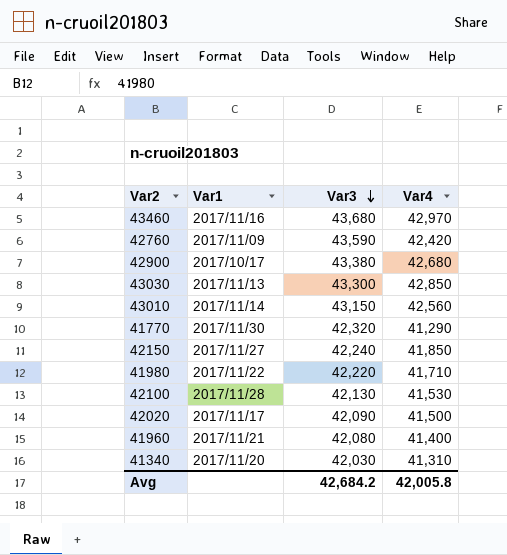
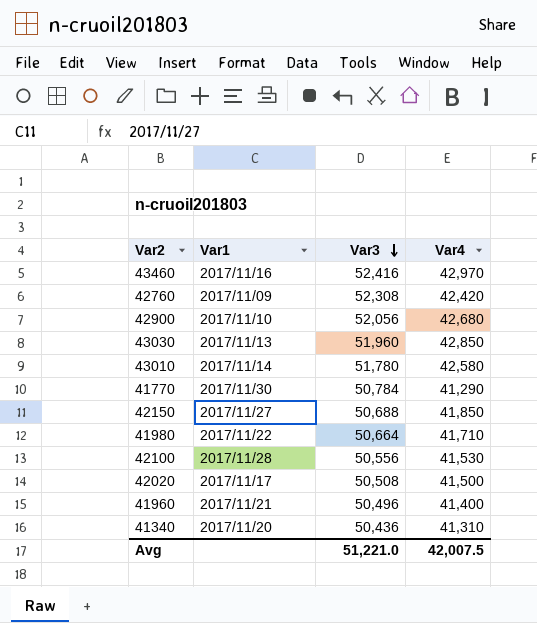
43460 | Var3: 43,680 -> 52,416
42760 | Var3: 43,590 -> 52,308
42900 | Var1: 2017/10/17 -> 2017/11/10
42900 | Var3: 43,380 -> 52,056
43030 | Var3: 43,300 -> 51,960
43010 | Var3: 43,150 -> 51,780
43010 | Var4: 42,560 -> 42,580
41770 | Var3: 42,320 -> 50,784
42150 | Var3: 42,240 -> 50,688
41980 | Var3: 42,220 -> 50,664
42100 | Var3: 42,130 -> 50,556
42020 | Var3: 42,090 -> 50,508
41960 | Var3: 42,080 -> 50,496
41340 | Var3: 42,030 -> 50,436
Avg | Var3: 42,684.2 -> 51,221.0
Avg | Var4: 42,005.8 -> 42,007.5

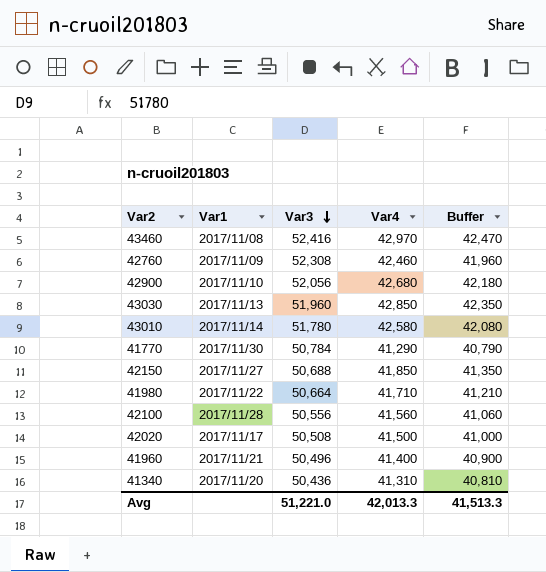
column Buffer | formula: none -> [Var4] - 500
43460 | Var1: 2017/11/16 -> 2017/11/08
42760 | Var4: 42,420 -> 42,460
42100 | Var4: 41,530 -> 41,560
Avg | Var4: 42,007.5 -> 42,013.3

